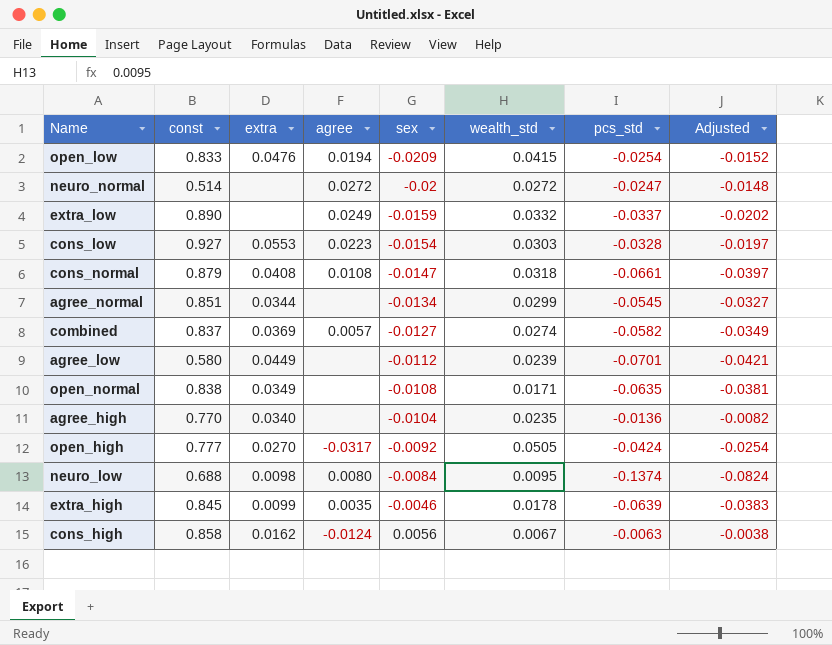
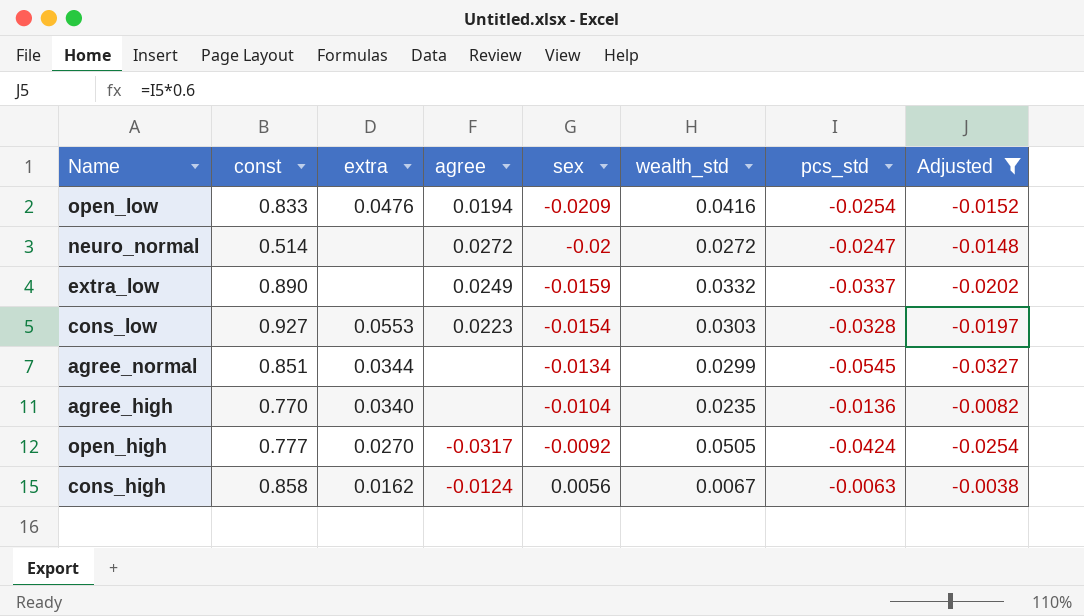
filter: none -> Adjusted >= -0.0327
open_low | wealth_std: 0.0415 -> 0.0416

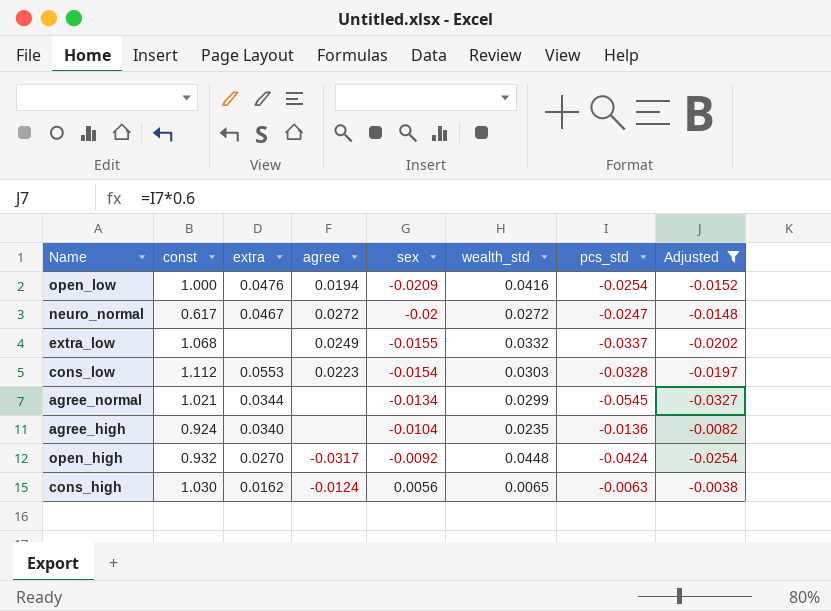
open_low | const: 0.833 -> 1.000
neuro_normal | const: 0.514 -> 0.617
neuro_normal | extra: none -> 0.0467
extra_low | const: 0.890 -> 1.068
extra_low | sex: -0.0159 -> -0.0155
cons_low | const: 0.927 -> 1.112
agree_normal | const: 0.851 -> 1.021
agree_high | const: 0.770 -> 0.924
open_high | const: 0.777 -> 0.932
open_high | wealth_std: 0.0505 -> 0.0448
cons_high | const: 0.858 -> 1.030
cons_high | wealth_std: 0.0067 -> 0.0065

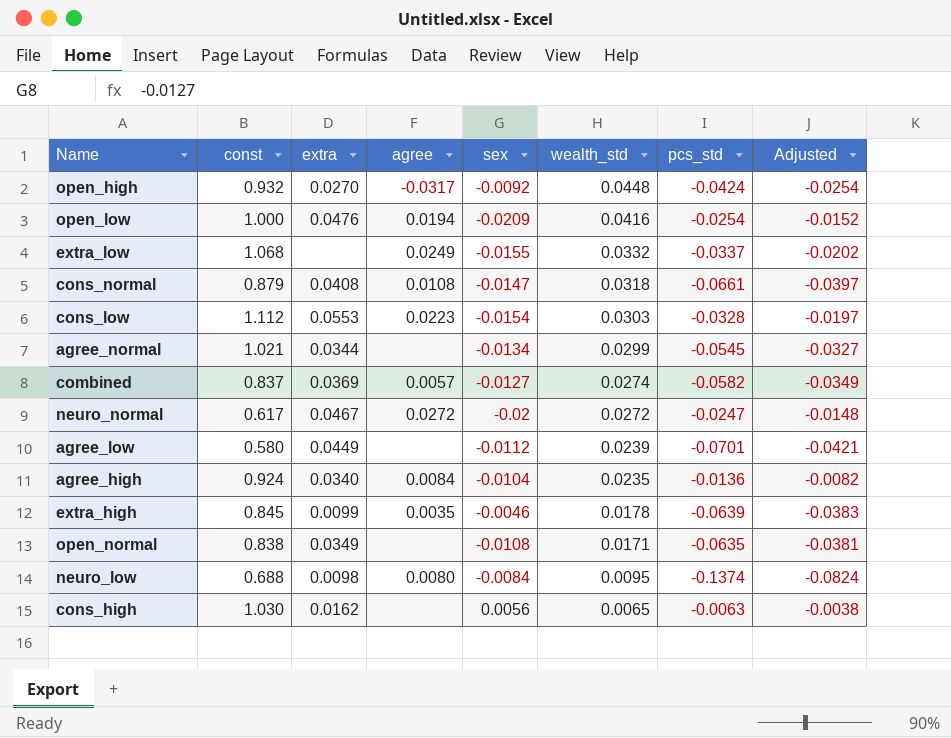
filter: Adjusted >= -0.0327 -> none
row order: sex ascending -> wealth_std descending
agree_high | agree: none -> 0.0084
cons_high | agree: -0.0124 -> none

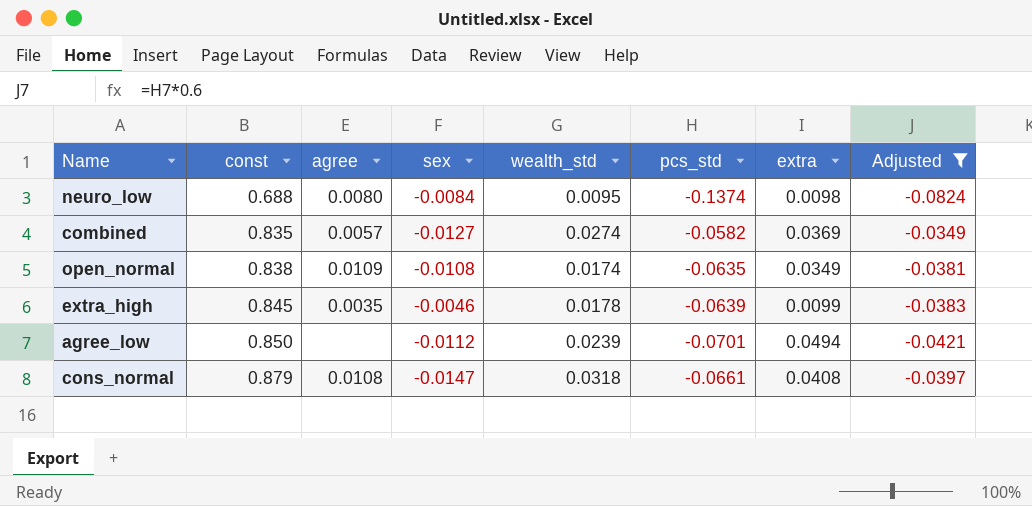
filter: none -> Adjusted <= -0.0349
row order: wealth_std descending -> const ascending
column extra | position: 3 -> 7
combined | const: 0.837 -> 0.835
open_normal | agree: none -> 0.0109
open_normal | wealth_std: 0.0171 -> 0.0174
agree_low | const: 0.580 -> 0.850
agree_low | extra: 0.0449 -> 0.0494

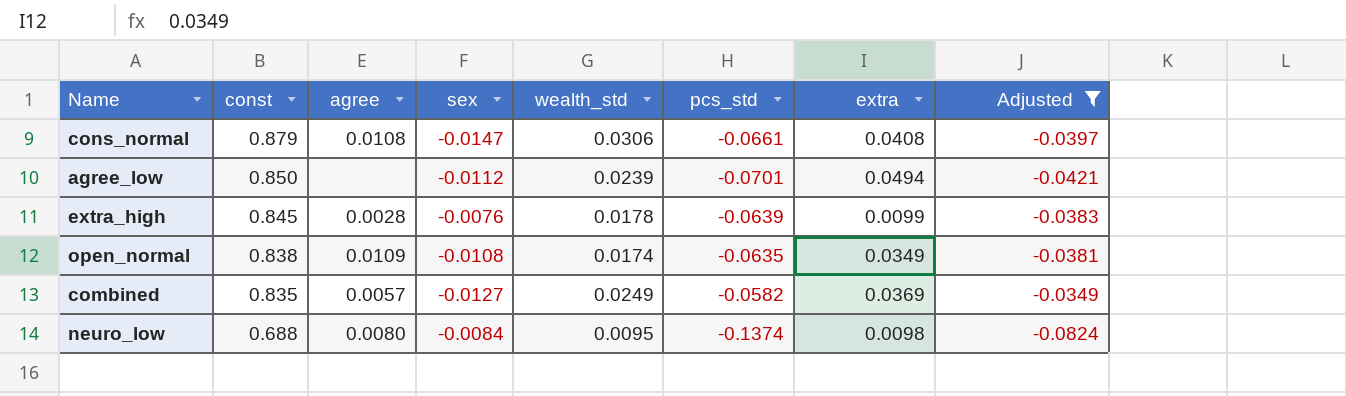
row order: const ascending -> const descending
cons_normal | wealth_std: 0.0318 -> 0.0306
extra_high | agree: 0.0035 -> 0.0028
extra_high | sex: -0.0046 -> -0.0076
combined | wealth_std: 0.0274 -> 0.0249

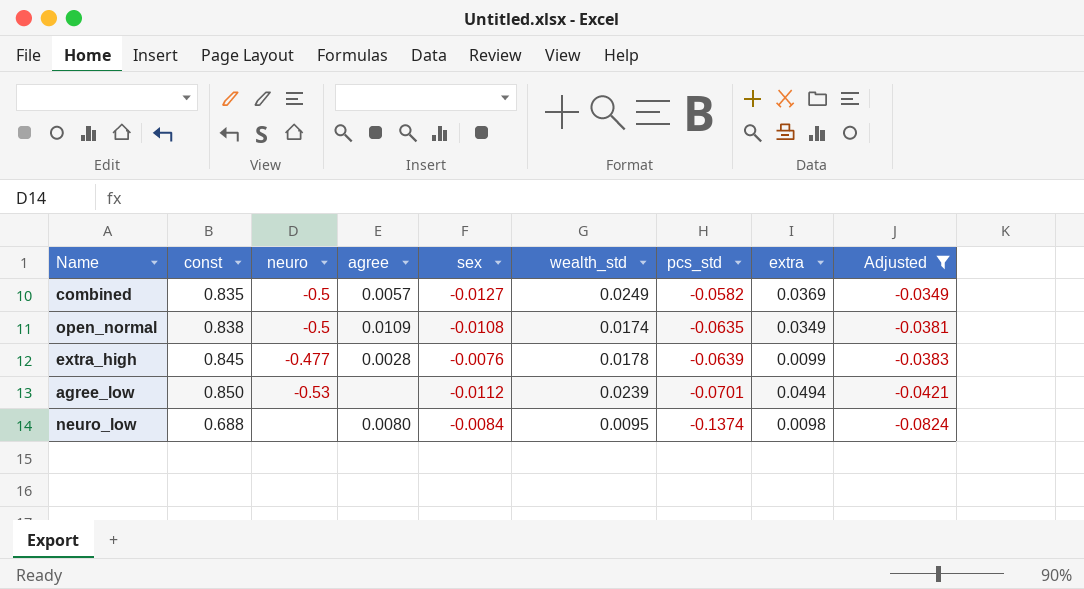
row order: const descending -> pcs_std descending
column neuro | position: none -> 3
row cons_normal: 0.879 | 0.0108 | -0.0147 | 0.0306 | -0.0661 | 0.0408 | -0.0397 -> none

